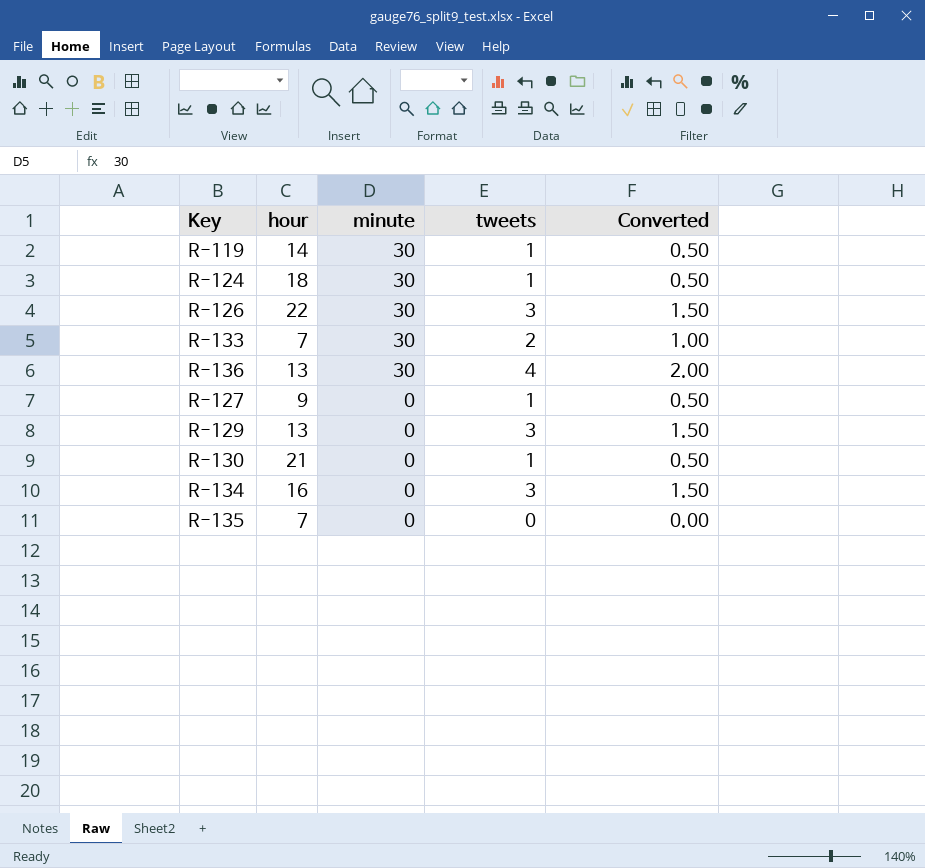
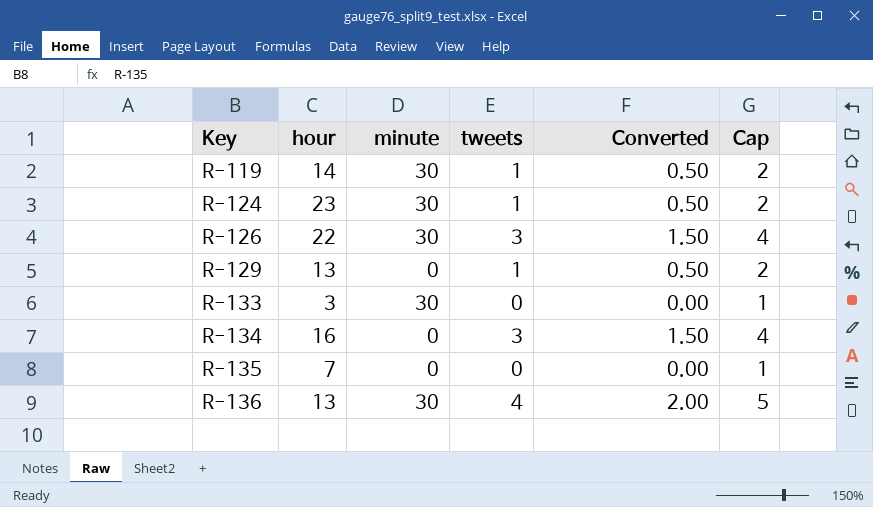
row order: minute descending -> Key ascending
column Cap | formula: none -> [tweets] + 1
row R-127: 9 | 0 | 1 | 0.50 -> none
row R-130: 21 | 0 | 1 | 0.50 -> none
R-124 | hour: 18 -> 23
R-129 | tweets: 3 -> 1
R-129 | Converted: 1.50 -> 0.50
R-133 | hour: 7 -> 3
R-133 | tweets: 2 -> 0
R-133 | Converted: 1.00 -> 0.00

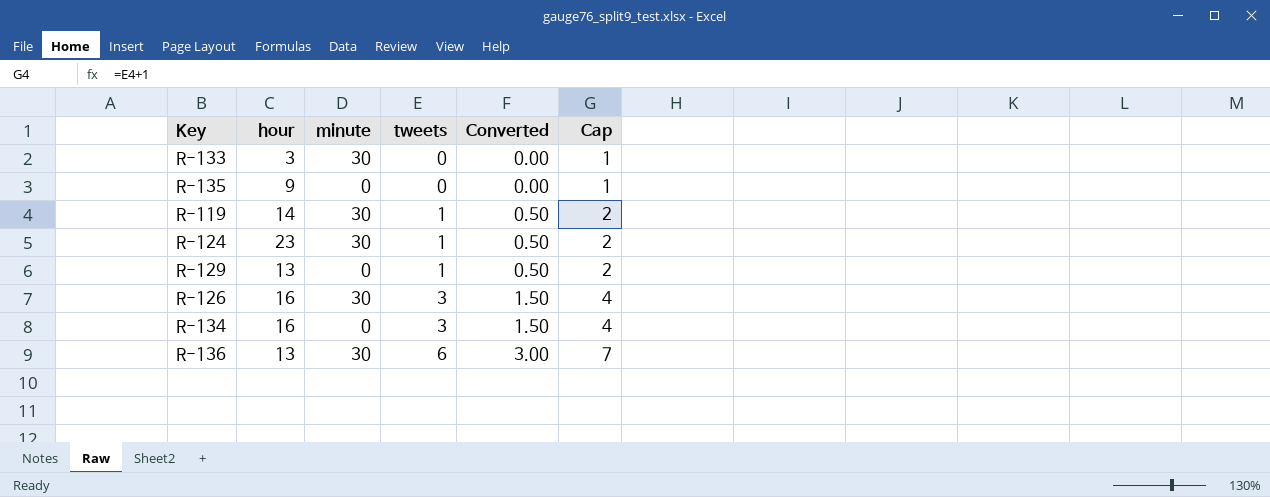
row order: Key ascending -> tweets ascending
R-135 | hour: 7 -> 9
R-126 | hour: 22 -> 16
R-136 | tweets: 4 -> 6
R-136 | Converted: 2.00 -> 3.00
R-136 | Cap: 5 -> 7

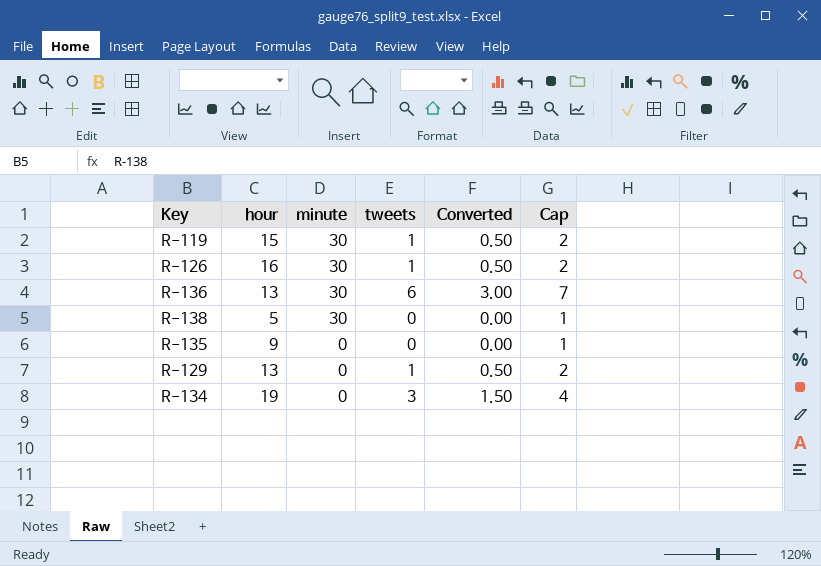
row order: tweets ascending -> minute descending
row R-133: 3 | 30 | 0 | 0.00 | 1 -> none
row R-124: 23 | 30 | 1 | 0.50 | 2 -> none
R-119 | hour: 14 -> 15
R-126 | tweets: 3 -> 1
R-126 | Converted: 1.50 -> 0.50
R-126 | Cap: 4 -> 2
row R-138: none -> 5 | 30 | 0 | 0.00 | 1
R-134 | hour: 16 -> 19

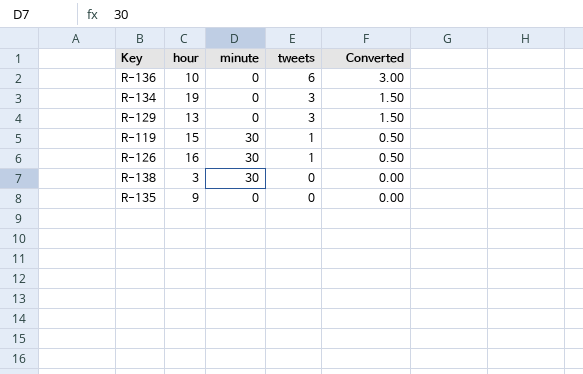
row order: minute descending -> tweets descending
column Cap | formula: [tweets] + 1 -> none
R-136 | hour: 13 -> 10
R-136 | minute: 30 -> 0
R-129 | tweets: 1 -> 3
R-129 | Converted: 0.50 -> 1.50
R-138 | hour: 5 -> 3

